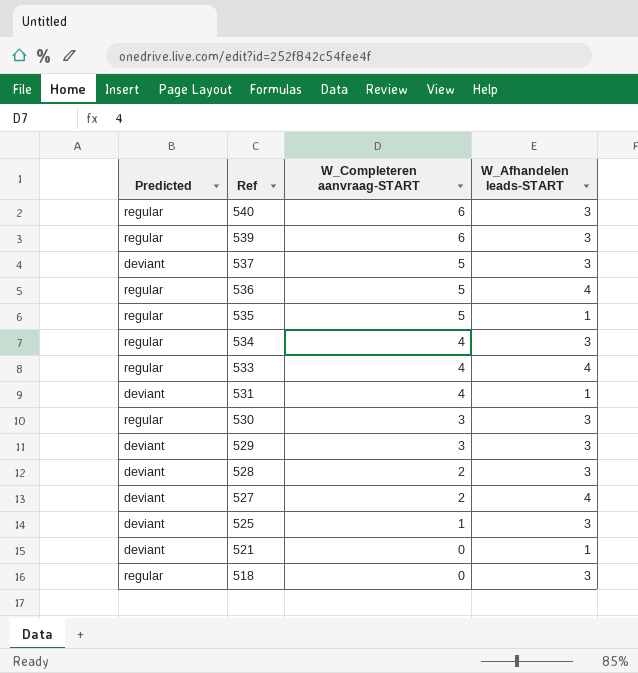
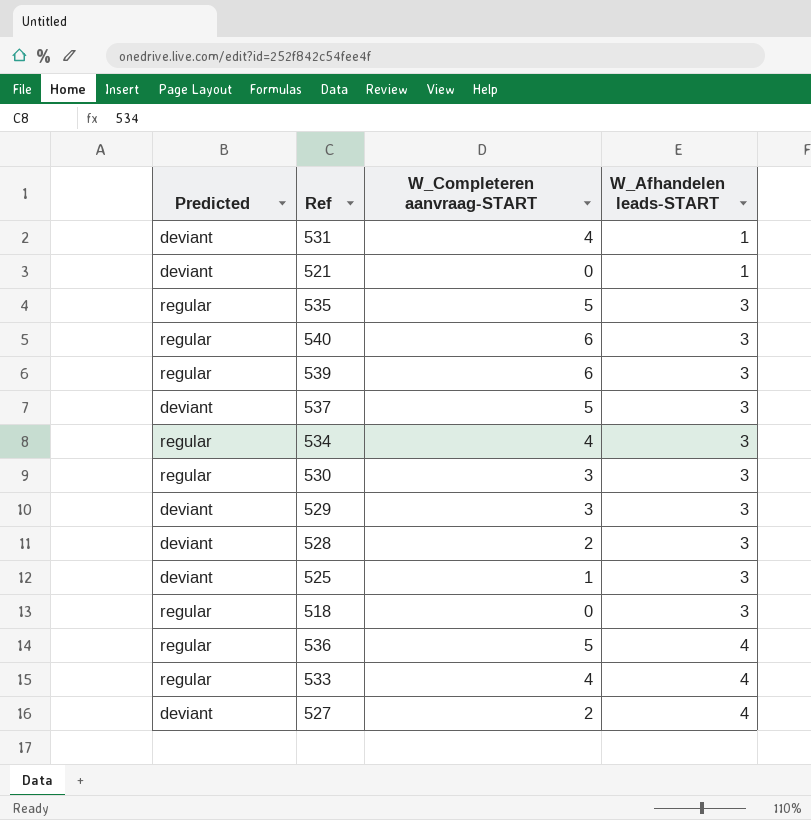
row order: Ref descending -> W_Afhandelen leads-START ascending
535 | W_Afhandelen leads-START: 1 -> 3

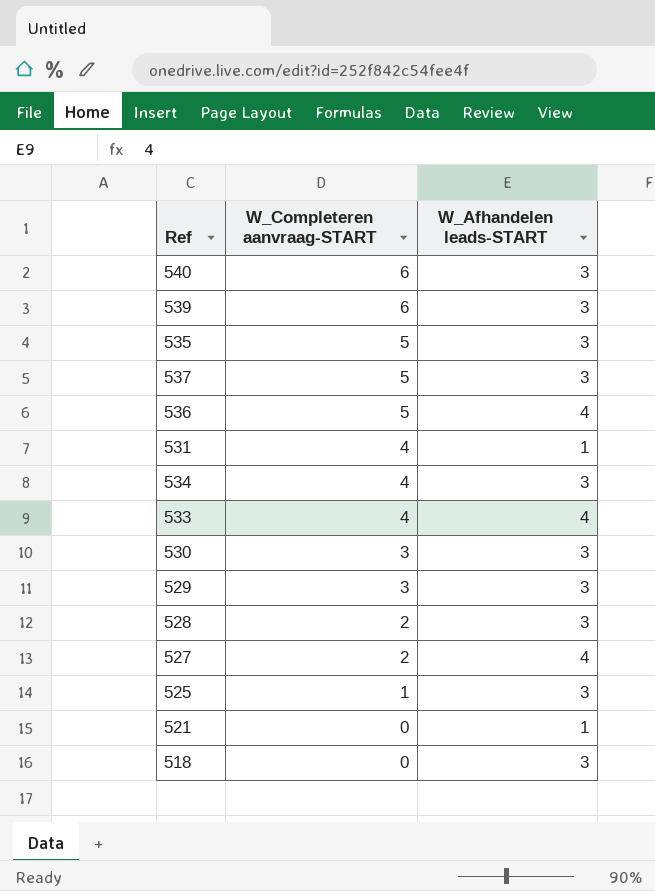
row order: W_Afhandelen leads-START ascending -> W_Completeren aanvraag-START descending
column Predicted | position: 1 -> none

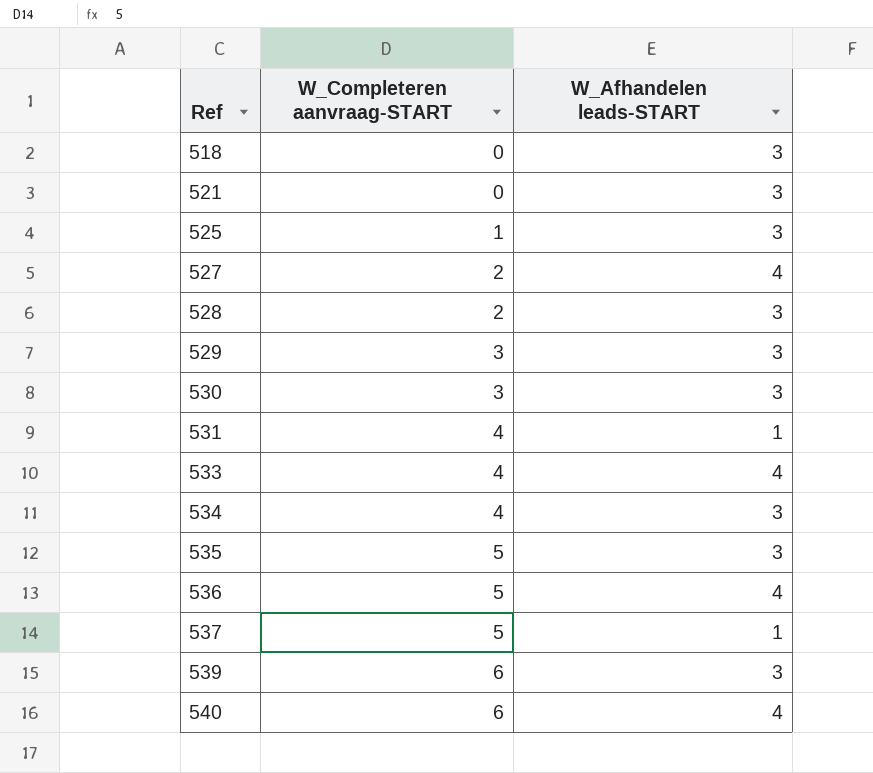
row order: W_Completeren aanvraag-START descending -> Ref ascending
521 | W_Afhandelen leads-START: 1 -> 3
537 | W_Afhandelen leads-START: 3 -> 1
540 | W_Afhandelen leads-START: 3 -> 4

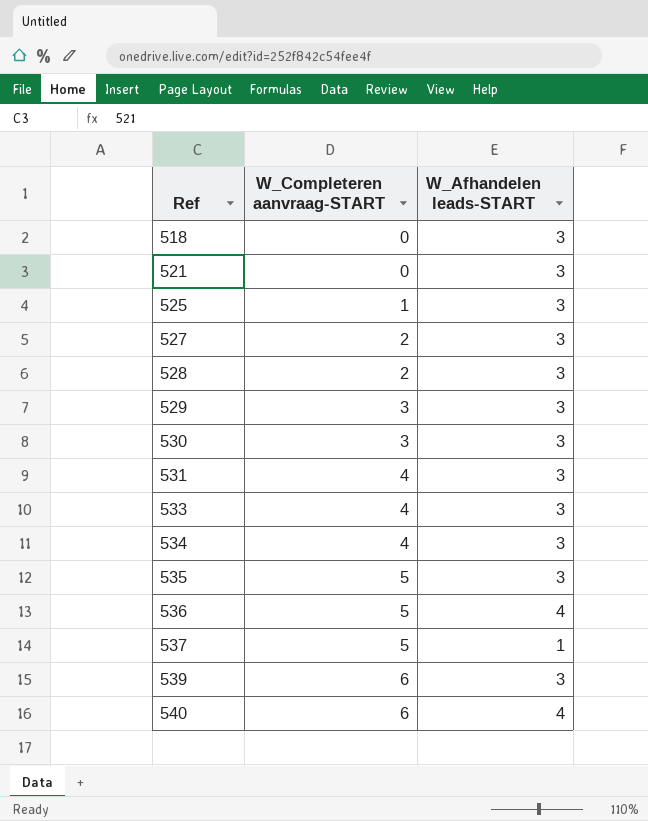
527 | W_Afhandelen leads-START: 4 -> 3
531 | W_Afhandelen leads-START: 1 -> 3
533 | W_Afhandelen leads-START: 4 -> 3

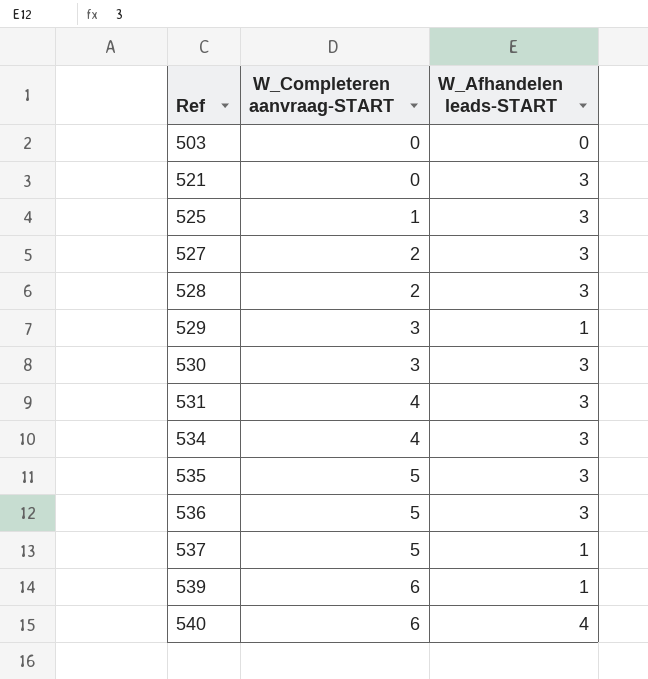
row 518: 0 | 3 -> none
row 533: 4 | 3 -> none
row 503: none -> 0 | 0
529 | W_Afhandelen leads-START: 3 -> 1
536 | W_Afhandelen leads-START: 4 -> 3
539 | W_Afhandelen leads-START: 3 -> 1

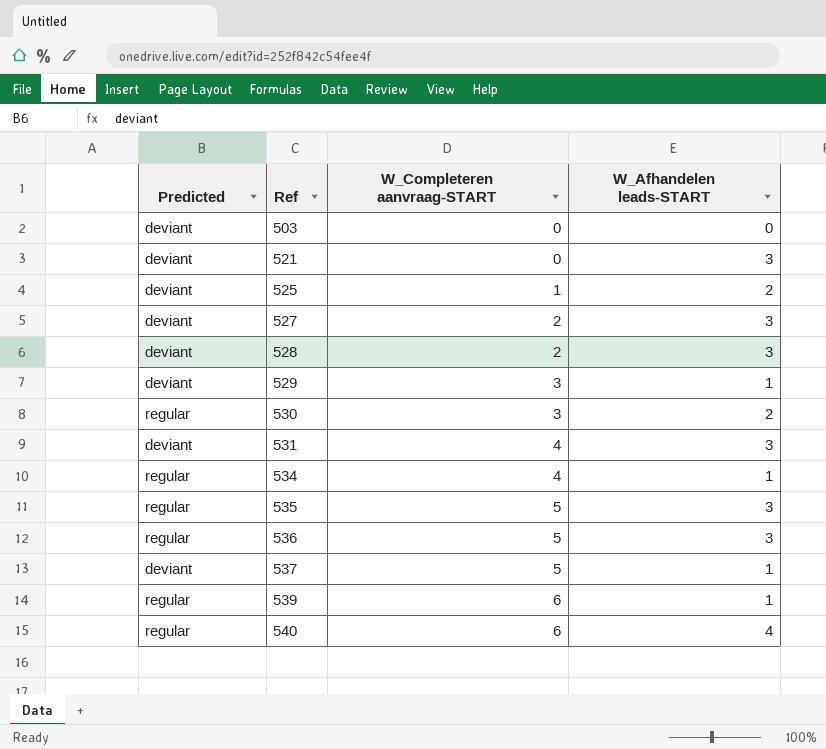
column Predicted | position: none -> 1
525 | W_Afhandelen leads-START: 3 -> 2
530 | W_Afhandelen leads-START: 3 -> 2
534 | W_Afhandelen leads-START: 3 -> 1

